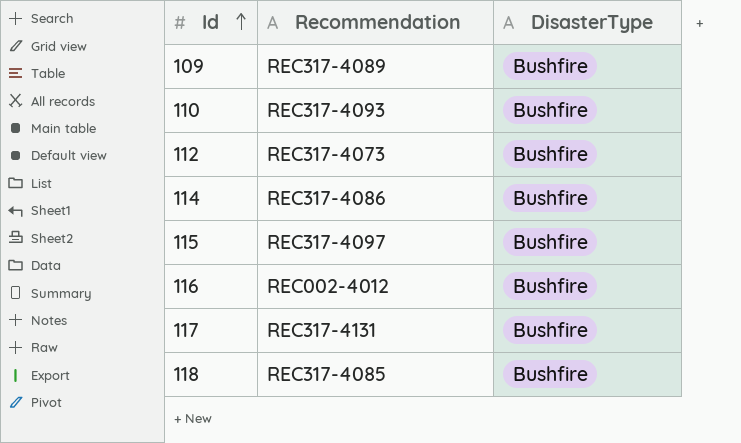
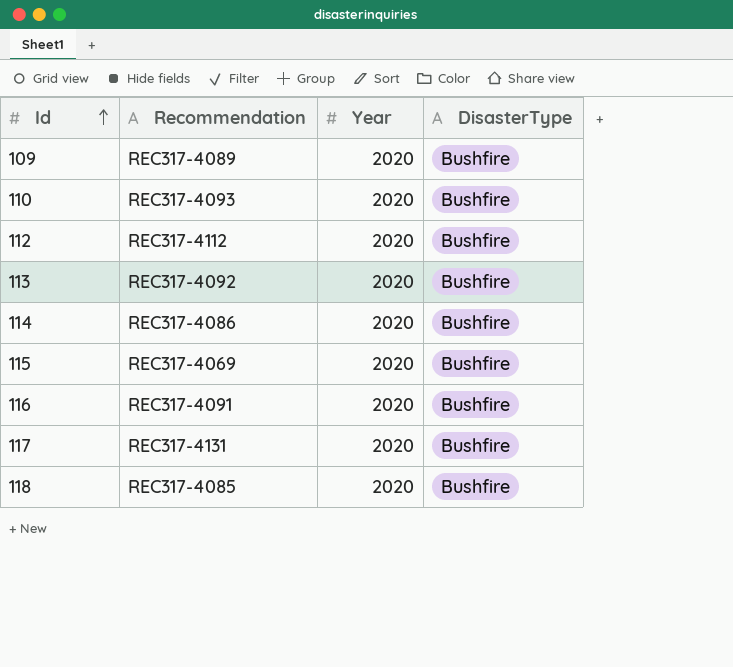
column Year | position: none -> 3
112 | Recommendation: REC317-4073 -> REC317-4112
row 113: none -> REC317-4092 | 2020 | Bushfire
115 | Recommendation: REC317-4097 -> REC317-4069
116 | Recommendation: REC002-4012 -> REC317-4091

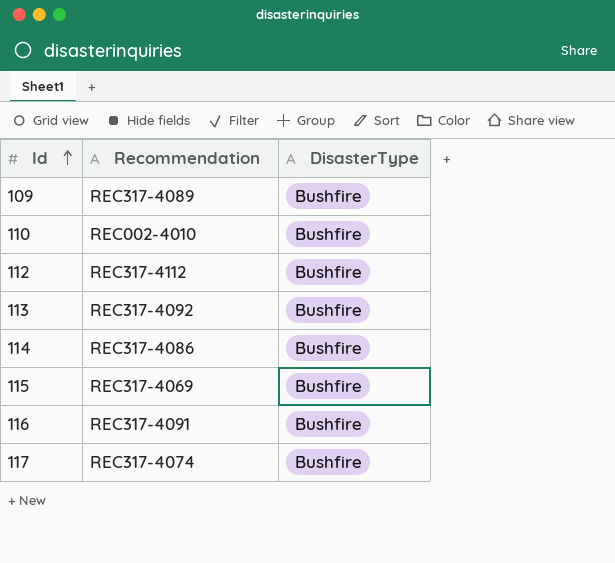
column Year | position: 3 -> none
row 118: REC317-4085 | 2020 | Bushfire -> none
110 | Recommendation: REC317-4093 -> REC002-4010
117 | Recommendation: REC317-4131 -> REC317-4074

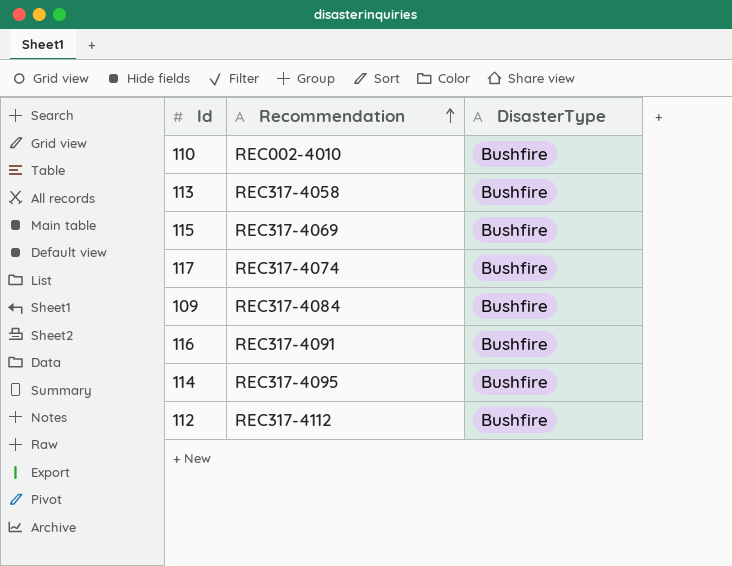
row order: Id ascending -> Recommendation ascending
113 | Recommendation: REC317-4092 -> REC317-4058
109 | Recommendation: REC317-4089 -> REC317-4084
114 | Recommendation: REC317-4086 -> REC317-4095

